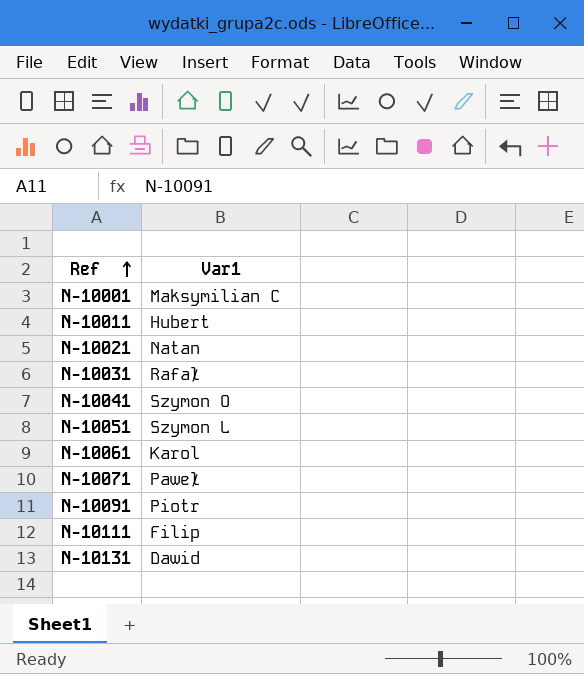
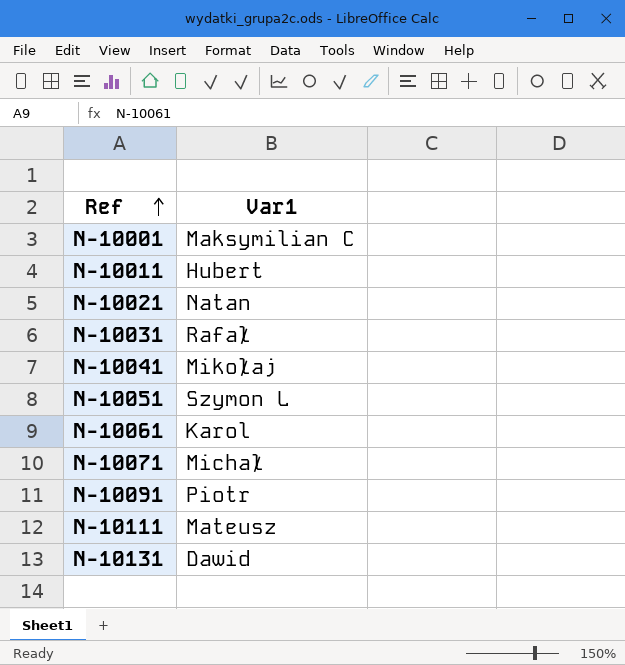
N-10041 | Var1: Szymon O -> Mikołaj
N-10071 | Var1: Paweł -> Michał
N-10111 | Var1: Filip -> Mateusz

